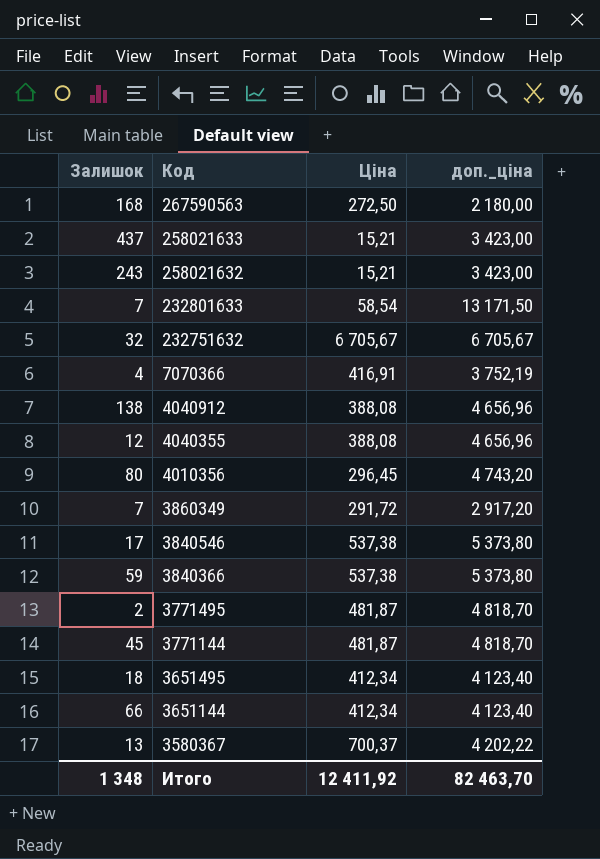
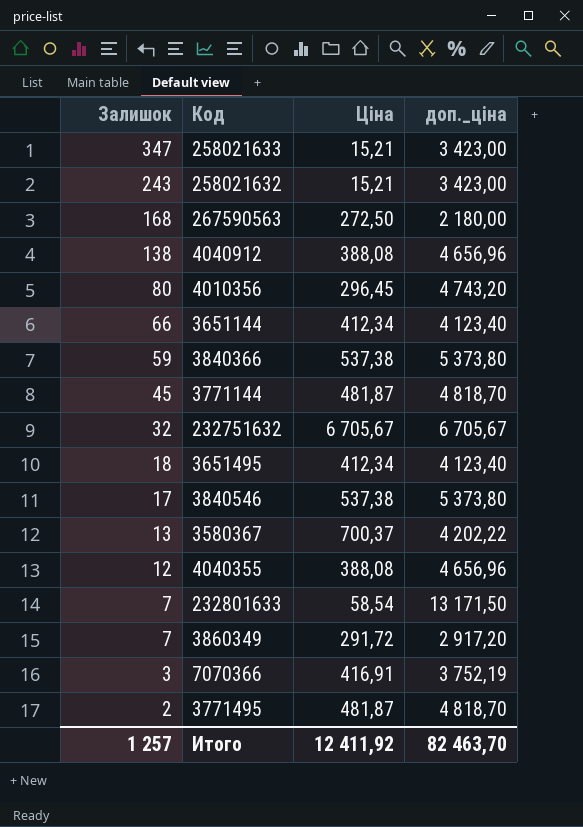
row order: Код descending -> Залишок descending
258021633 | Залишок: 437 -> 347
7070366 | Залишок: 4 -> 3
Итого | Залишок: 1 348 -> 1 257

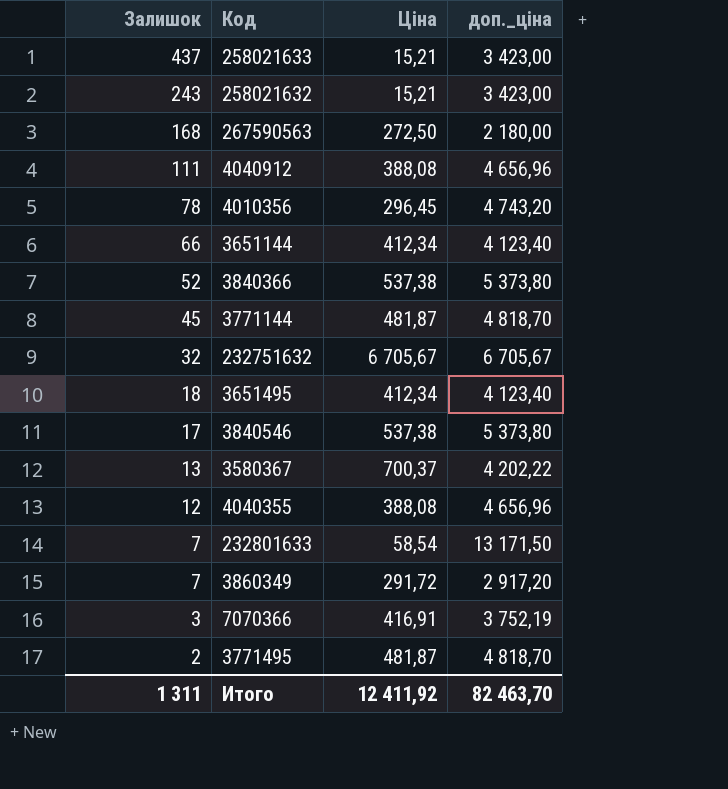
258021633 | Залишок: 347 -> 437
4040912 | Залишок: 138 -> 111
4010356 | Залишок: 80 -> 78
3840366 | Залишок: 59 -> 52
Итого | Залишок: 1 257 -> 1 311

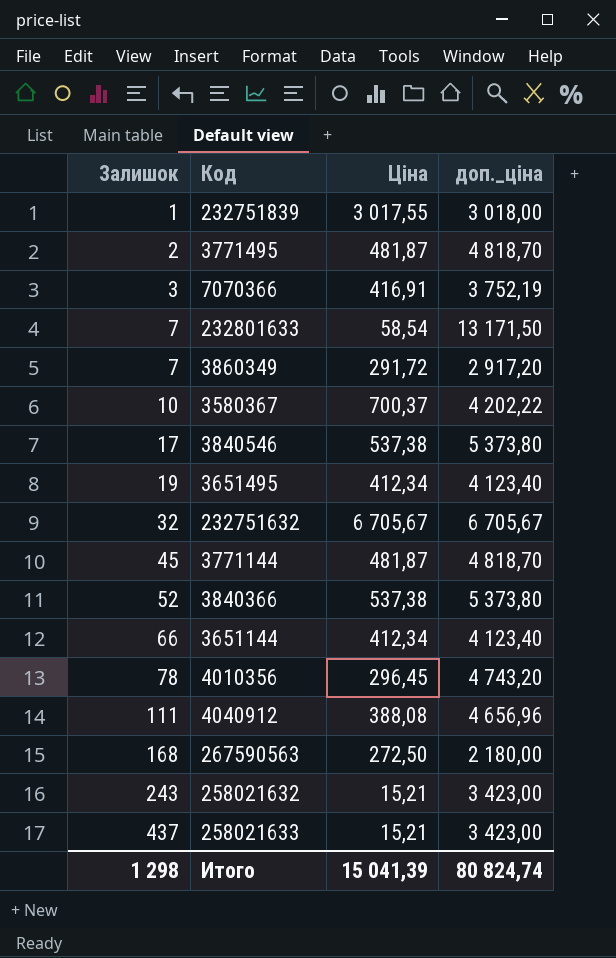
row order: Залишок descending -> Залишок ascending
row 4040355: 12 | 388,08 | 4 656,96 -> none
row 232751839: none -> 1 | 3 017,55 | 3 018,00
3580367 | Залишок: 13 -> 10
3651495 | Залишок: 18 -> 19
Итого | Залишок: 1 311 -> 1 298
Итого | Ціна: 12 411,92 -> 15 041,39
Итого | доп._ціна: 82 463,70 -> 80 824,74

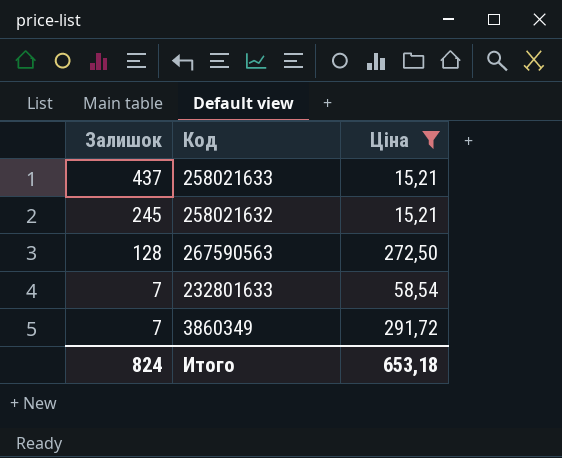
filter: none -> Ціна <= 291,72
row order: Залишок ascending -> Залишок descending
column доп._ціна | position: 4 -> none
258021632 | Залишок: 243 -> 245
267590563 | Залишок: 168 -> 128
Итого | Залишок: 1 298 -> 824
Итого | Ціна: 15 041,39 -> 653,18

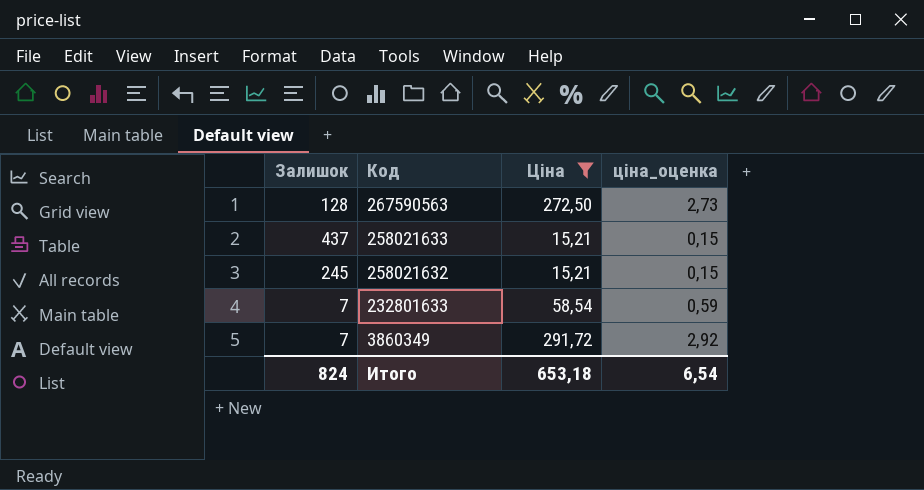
row order: Залишок descending -> Код descending
column ціна_оценка | formula: none -> [Ціна] * 0,01

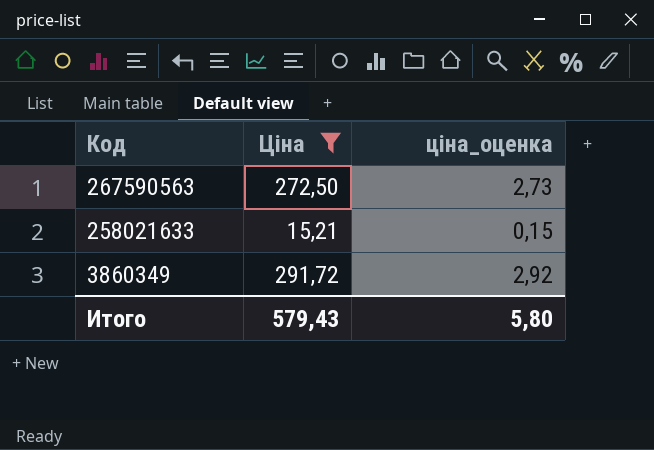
column Залишок | position: 1 -> none
row 258021632: 245 | 15,21 | 0,15 -> none
row 232801633: 7 | 58,54 | 0,59 -> none
Итого | Ціна: 653,18 -> 579,43
Итого | ціна_оценка: 6,54 -> 5,80

